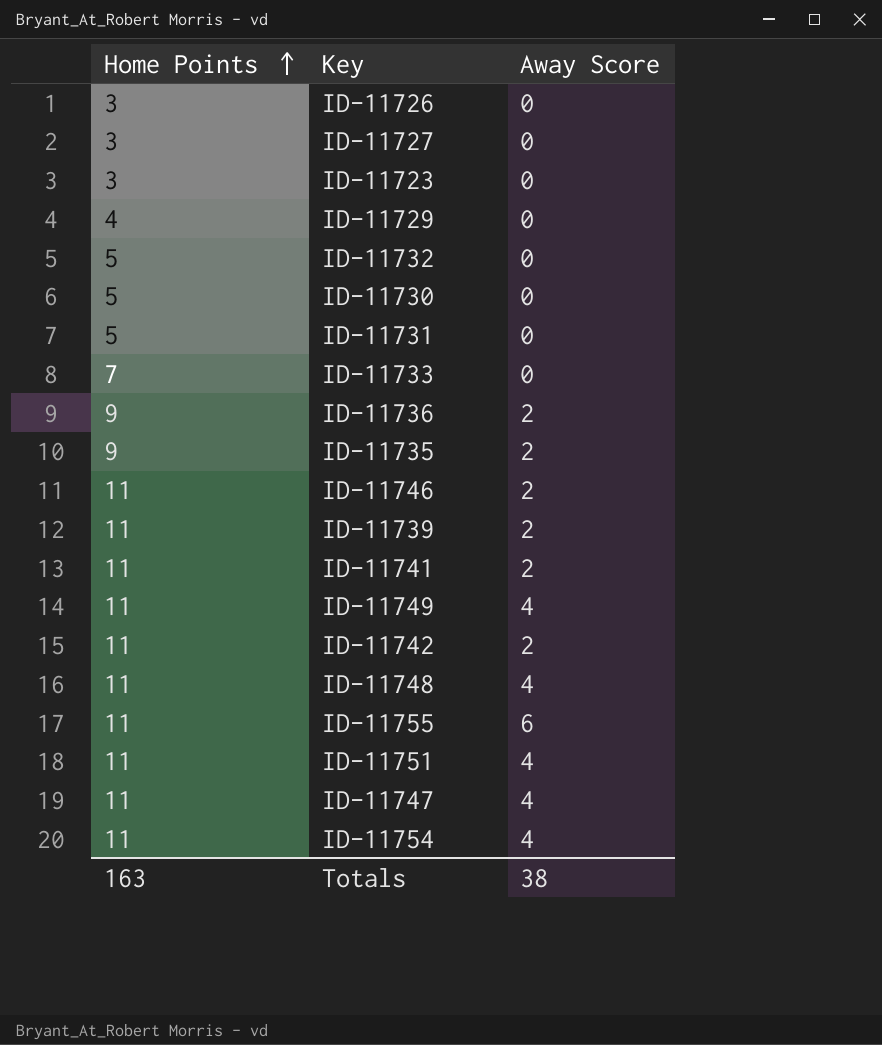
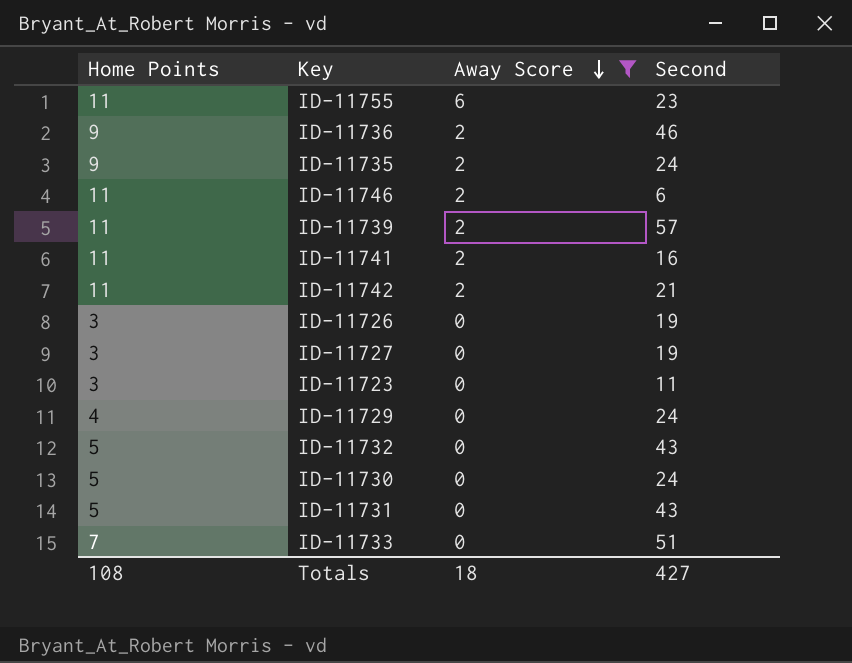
filter: none -> Away Score != 4
row order: Home Points ascending -> Away Score descending
column Second | position: none -> 4
Totals | Home Points: 163 -> 108
Totals | Away Score: 38 -> 18

